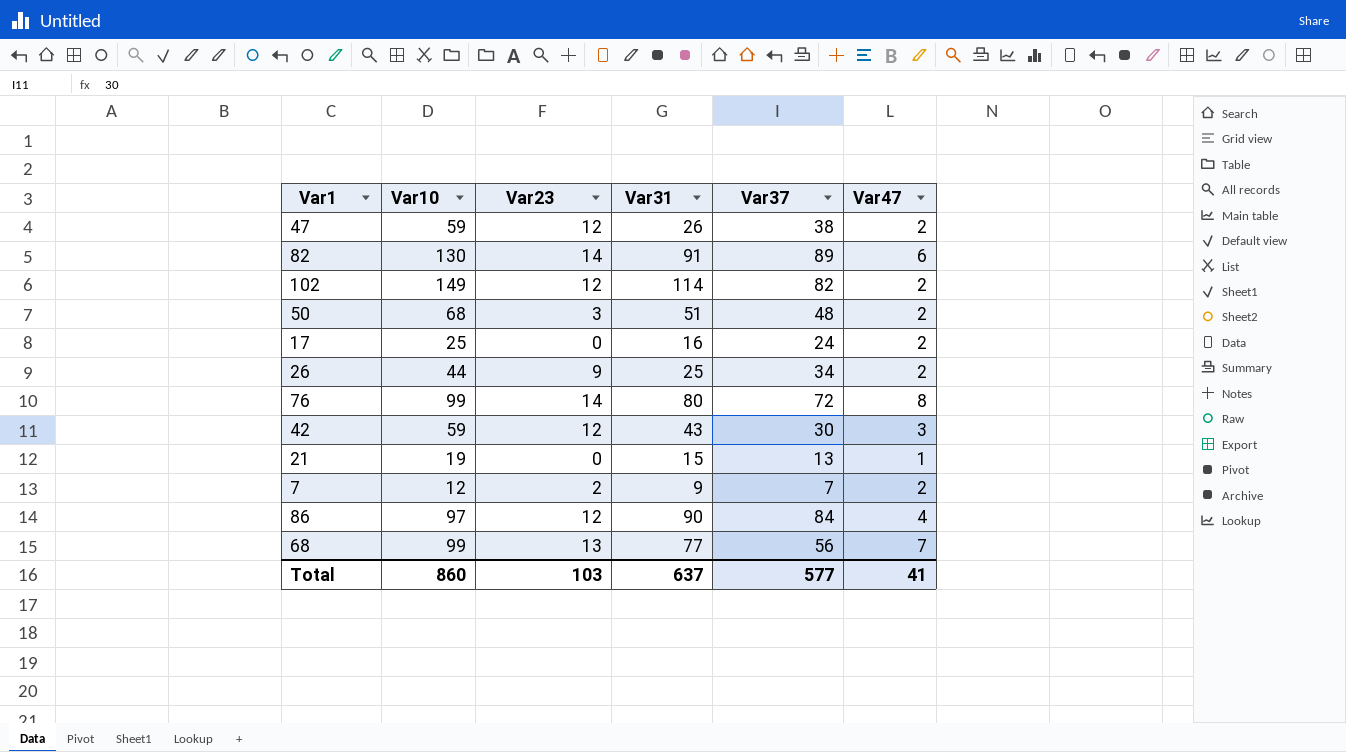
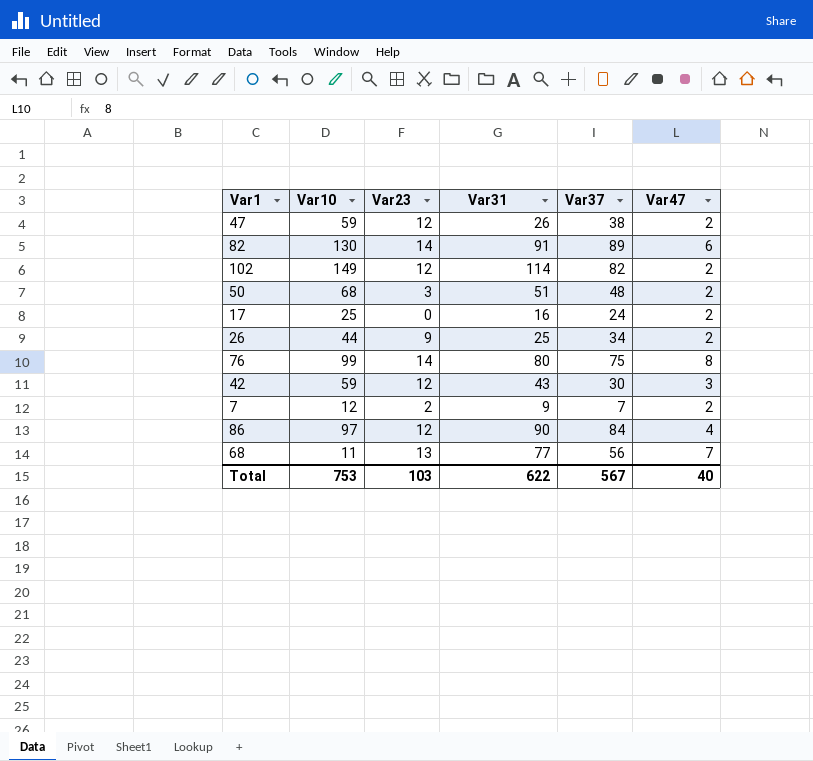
row 21: 19 | 0 | 15 | 13 | 1 -> none
76 | Var37: 72 -> 75
68 | Var10: 99 -> 11
Total | Var10: 860 -> 753
Total | Var31: 637 -> 622
Total | Var37: 577 -> 567
Total | Var47: 41 -> 40

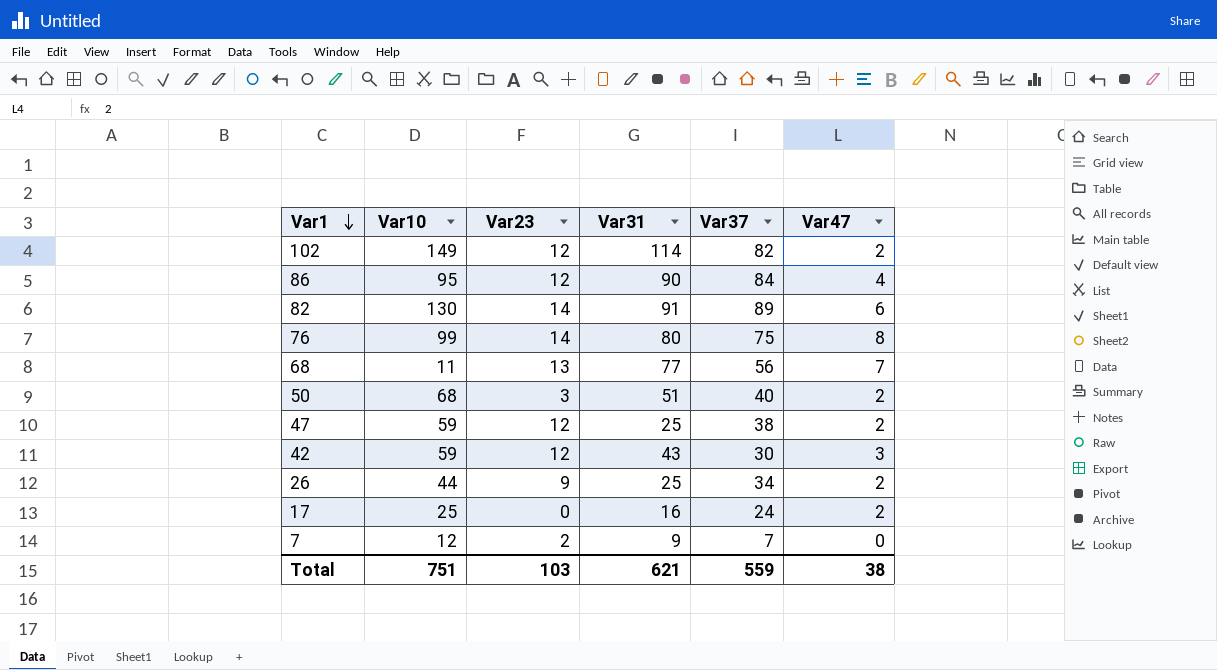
row order: none -> Var1 descending
86 | Var10: 97 -> 95
50 | Var37: 48 -> 40
47 | Var31: 26 -> 25
7 | Var47: 2 -> 0
Total | Var10: 753 -> 751
Total | Var31: 622 -> 621
Total | Var37: 567 -> 559
Total | Var47: 40 -> 38

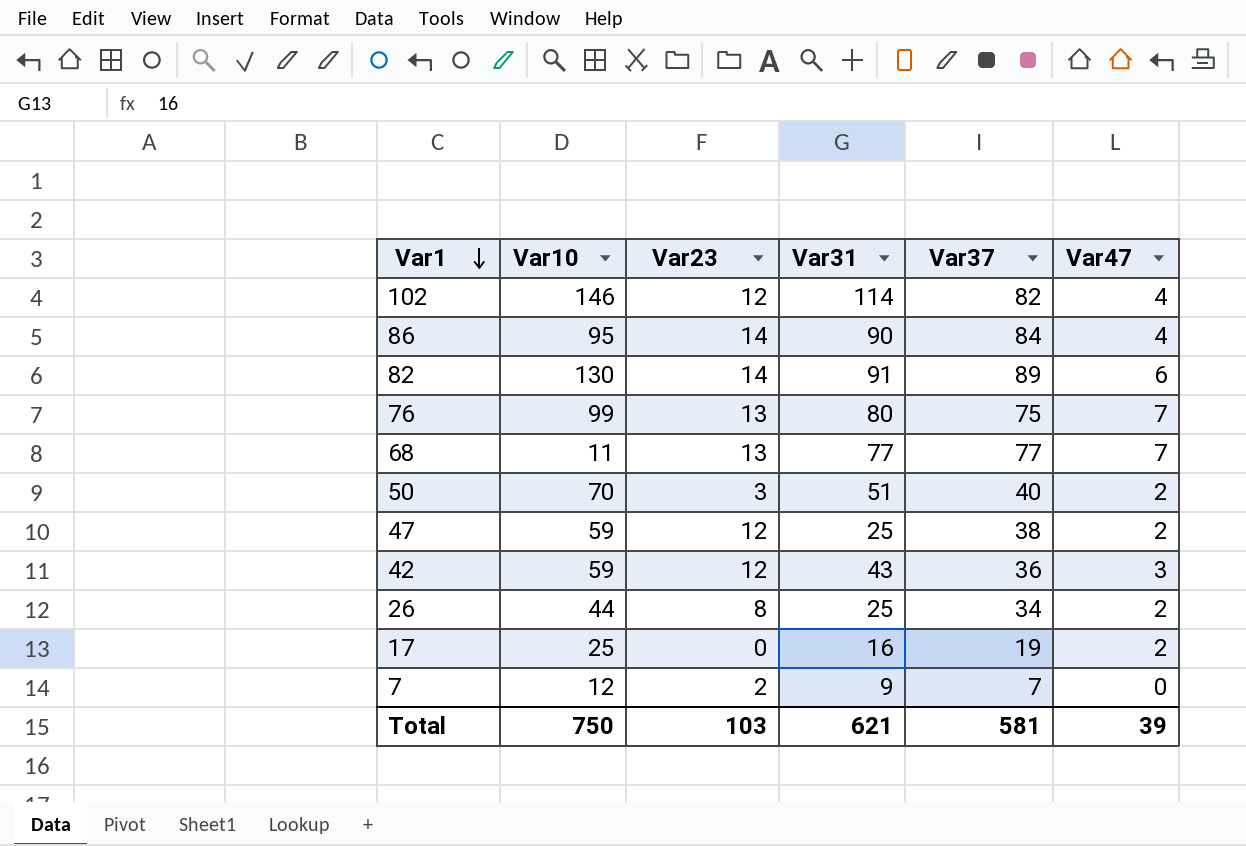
102 | Var10: 149 -> 146
102 | Var47: 2 -> 4
86 | Var23: 12 -> 14
76 | Var23: 14 -> 13
76 | Var47: 8 -> 7
68 | Var37: 56 -> 77
50 | Var10: 68 -> 70
42 | Var37: 30 -> 36
26 | Var23: 9 -> 8
17 | Var37: 24 -> 19
Total | Var10: 751 -> 750
Total | Var37: 559 -> 581
Total | Var47: 38 -> 39

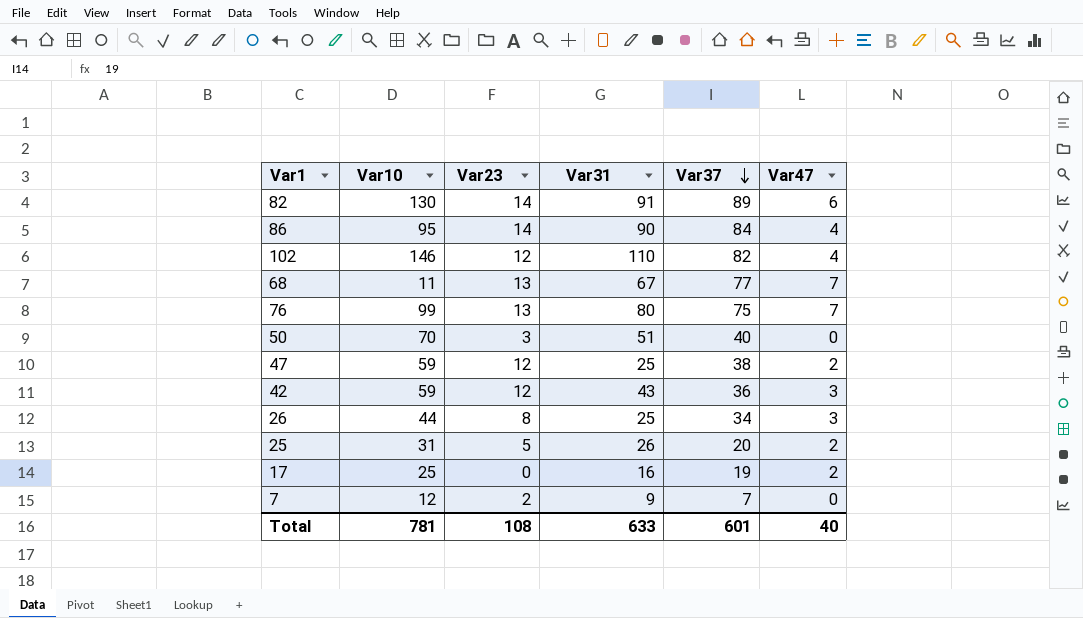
row order: Var1 descending -> Var37 descending
102 | Var31: 114 -> 110
68 | Var31: 77 -> 67
50 | Var47: 2 -> 0
26 | Var47: 2 -> 3
row 25: none -> 31 | 5 | 26 | 20 | 2
Total | Var10: 750 -> 781
Total | Var23: 103 -> 108
Total | Var31: 621 -> 633
Total | Var37: 581 -> 601
Total | Var47: 39 -> 40

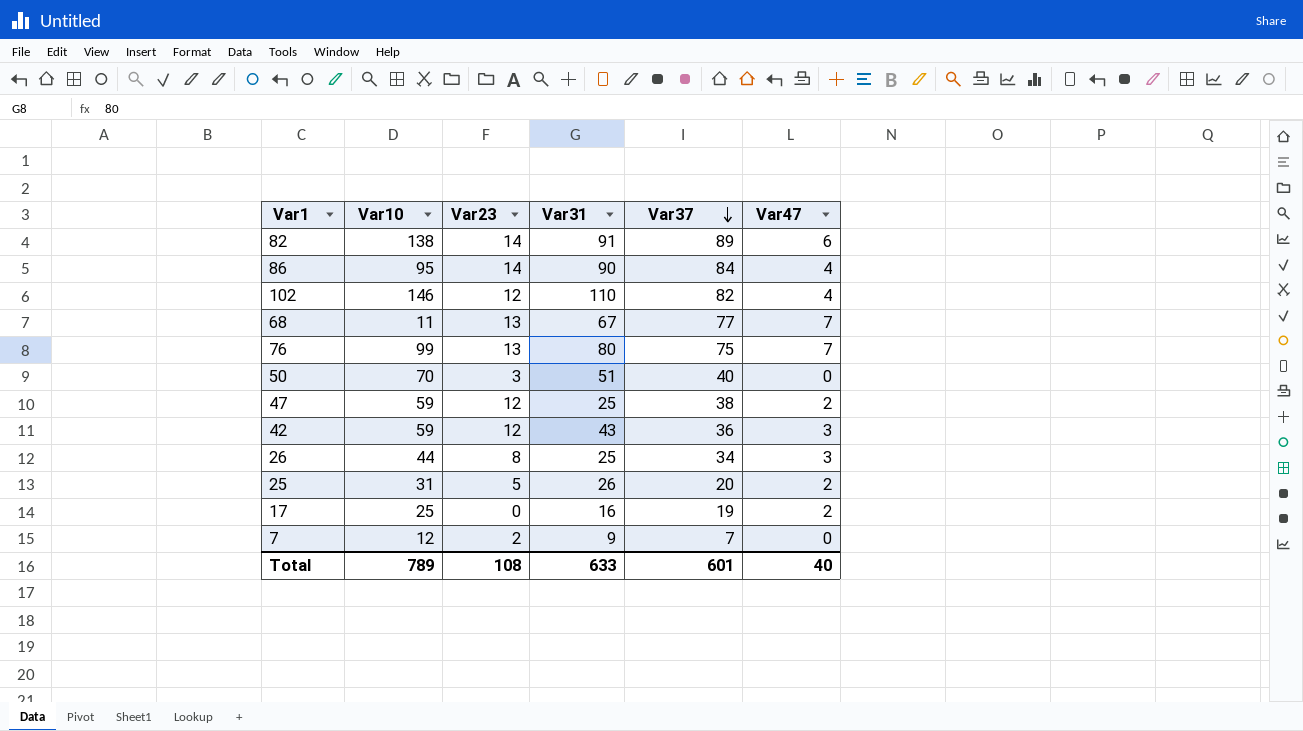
82 | Var10: 130 -> 138
Total | Var10: 781 -> 789

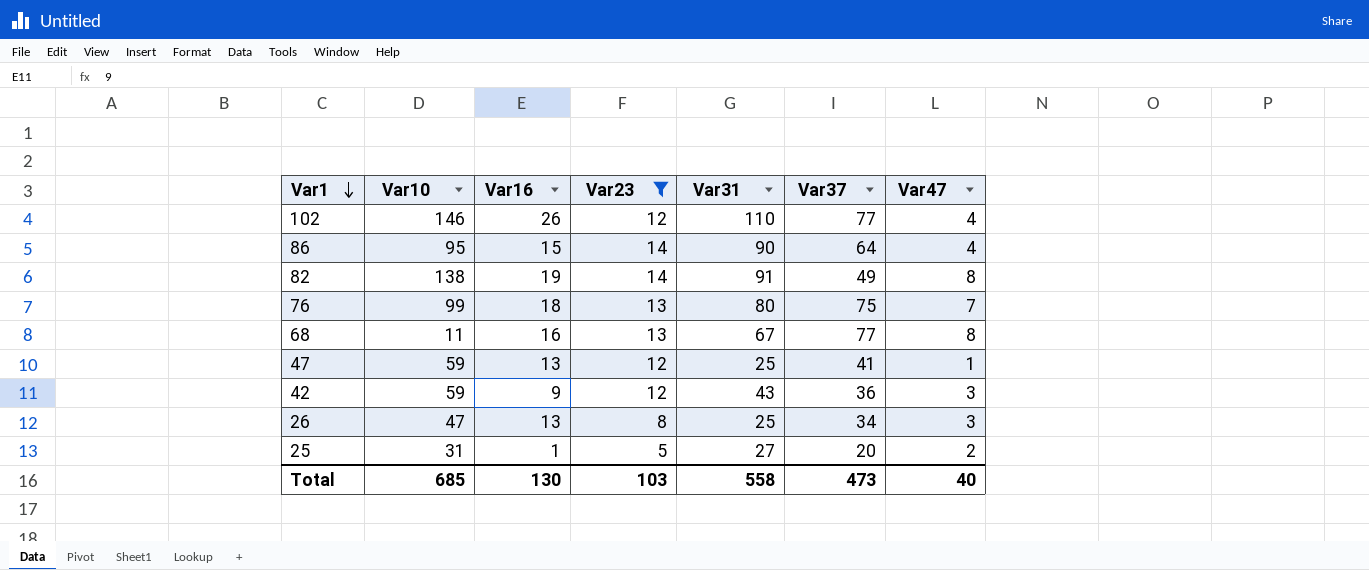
filter: none -> Var23 >= 5
row order: Var37 descending -> Var1 descending
column Var16 | position: none -> 3
102 | Var37: 82 -> 77
86 | Var37: 84 -> 64
82 | Var37: 89 -> 49
82 | Var47: 6 -> 8
68 | Var47: 7 -> 8
47 | Var37: 38 -> 41
47 | Var47: 2 -> 1
26 | Var10: 44 -> 47
25 | Var31: 26 -> 27
Total | Var10: 789 -> 685
Total | Var23: 108 -> 103
Total | Var31: 633 -> 558
Total | Var37: 601 -> 473

